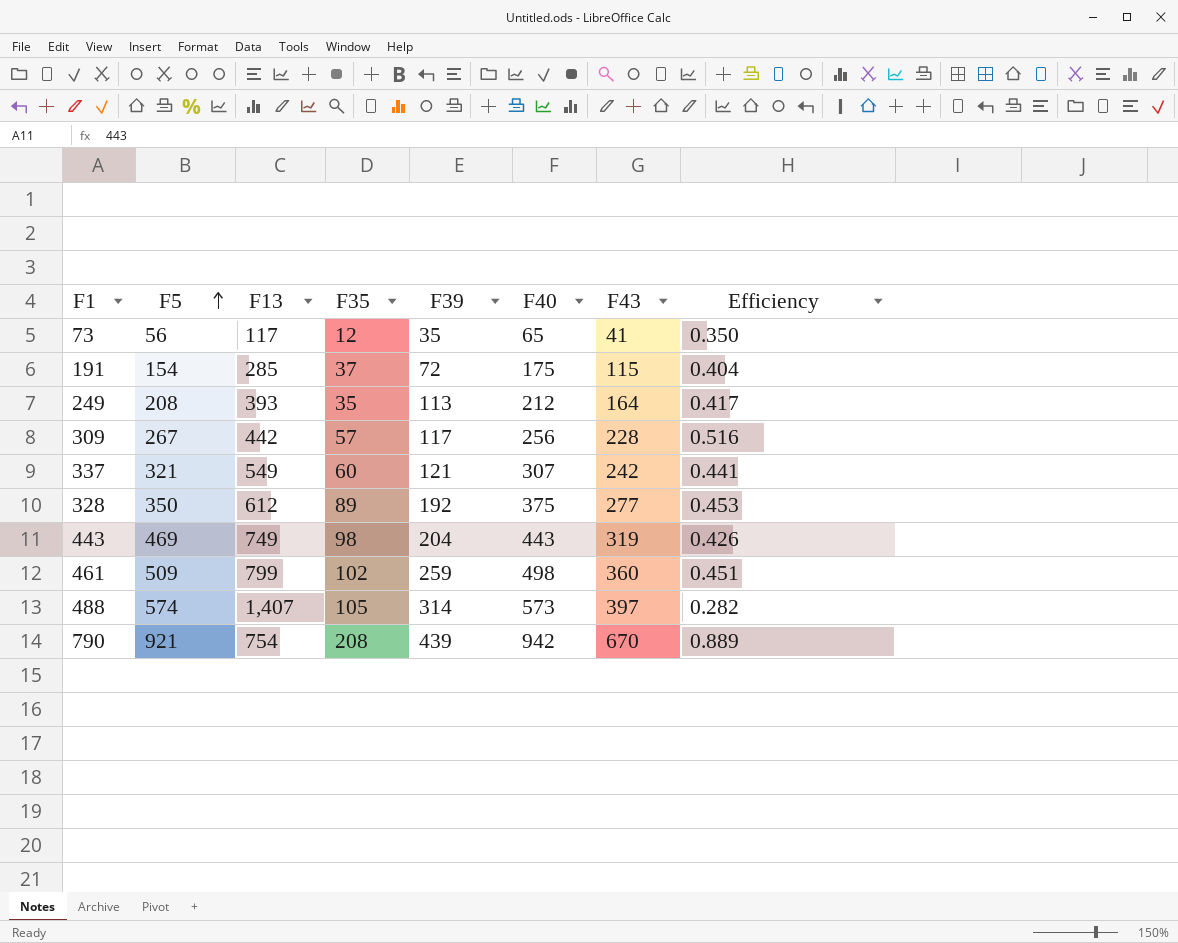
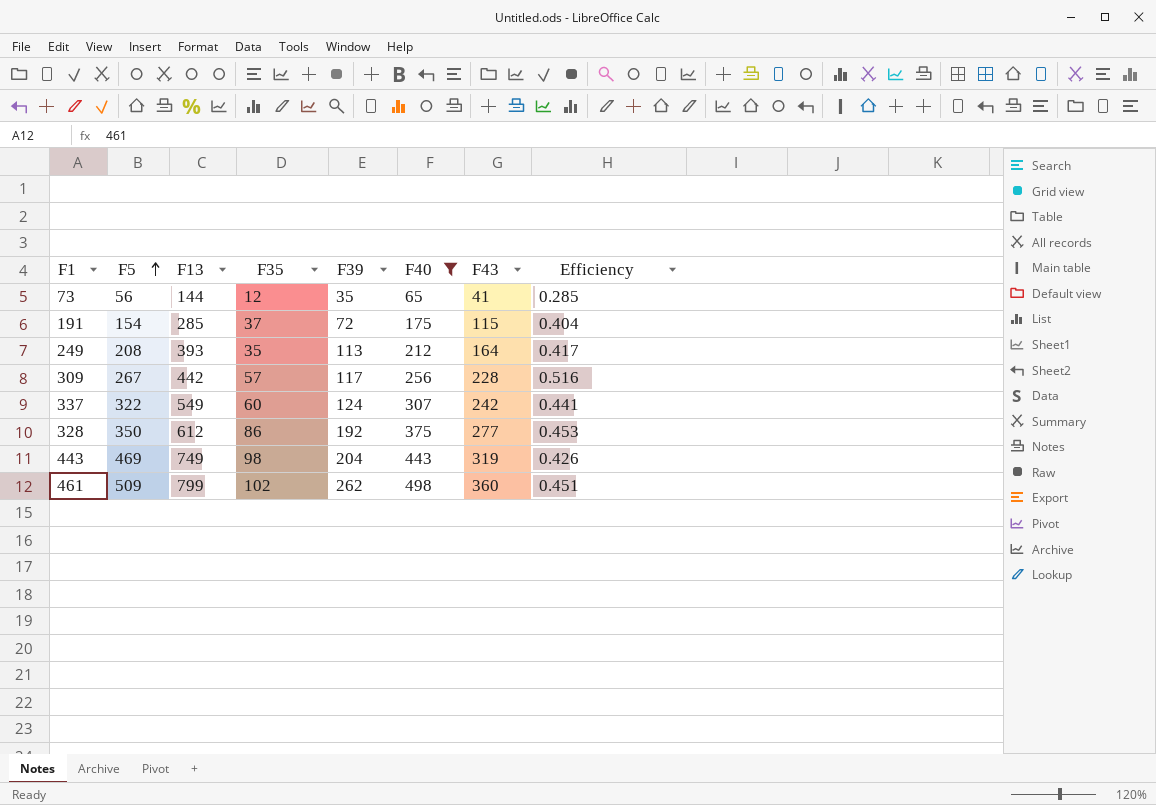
filter: none -> F40 <= 498
73 | F13: 117 -> 144
73 | Efficiency: 0.350 -> 0.285
337 | F5: 321 -> 322
337 | F39: 121 -> 124
328 | F35: 89 -> 86
461 | F39: 259 -> 262

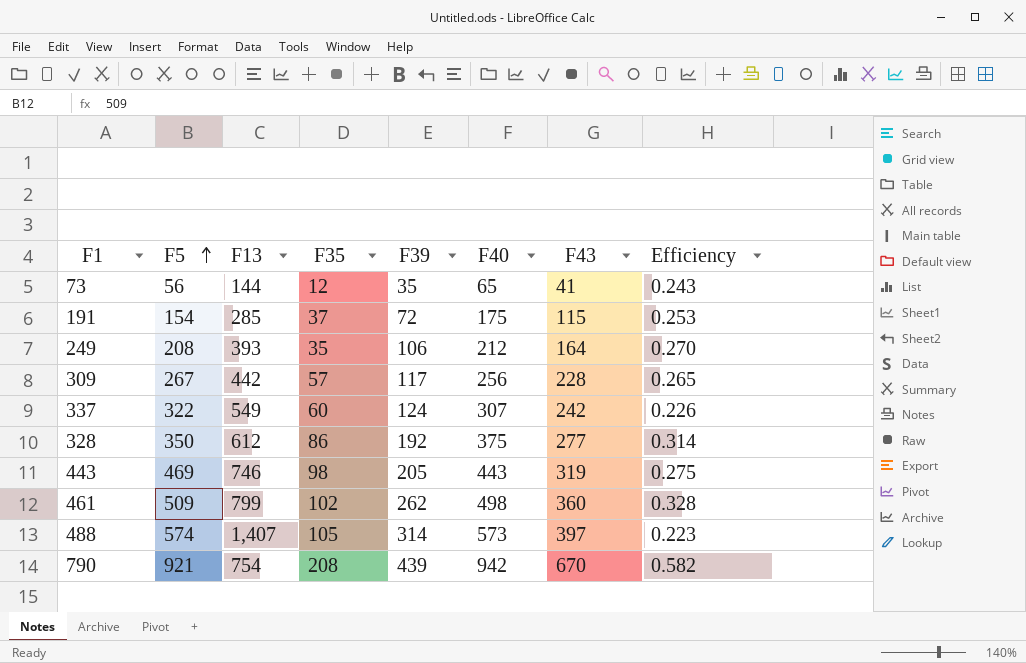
filter: F40 <= 498 -> none
column Efficiency | formula: [F43] / [F13] -> [F39] / [F13]
249 | F39: 113 -> 106
443 | F13: 749 -> 746
443 | F39: 204 -> 205

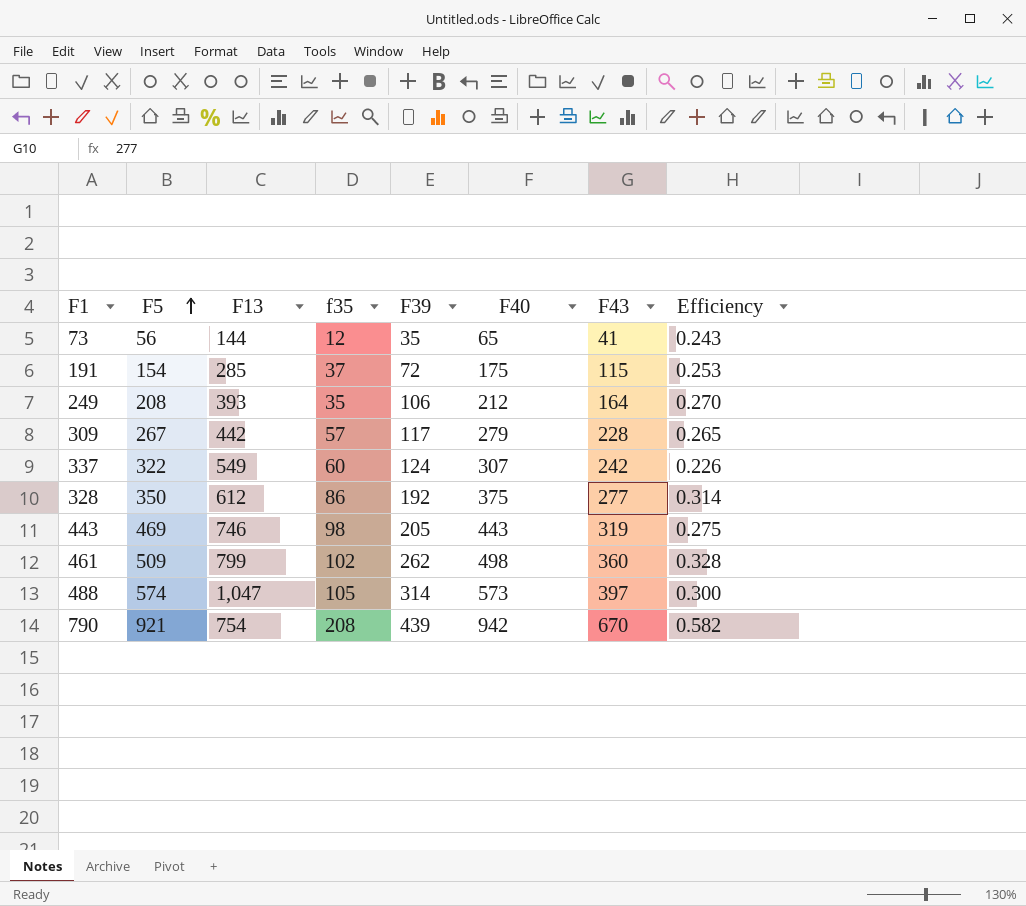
column name: F35 -> f35
309 | F40: 256 -> 279
488 | F13: 1,407 -> 1,047
488 | Efficiency: 0.223 -> 0.300

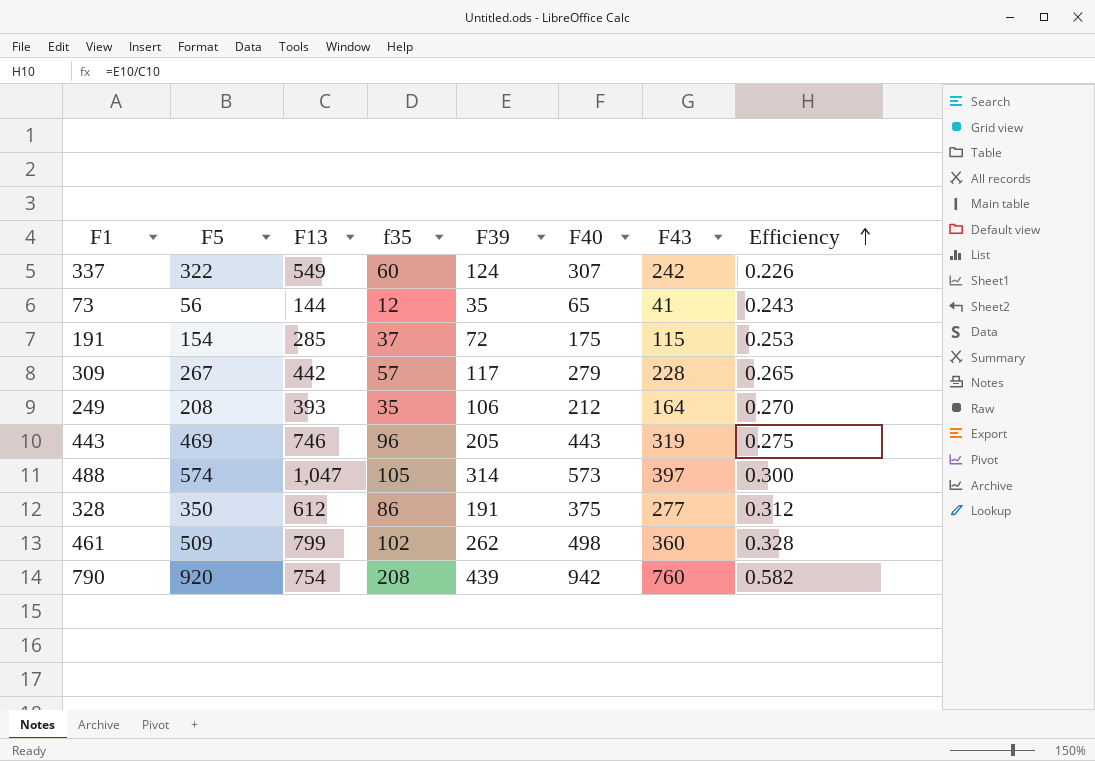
row order: F5 ascending -> Efficiency ascending
443 | f35: 98 -> 96
328 | F39: 192 -> 191
328 | Efficiency: 0.314 -> 0.312
790 | F5: 921 -> 920
790 | F43: 670 -> 760

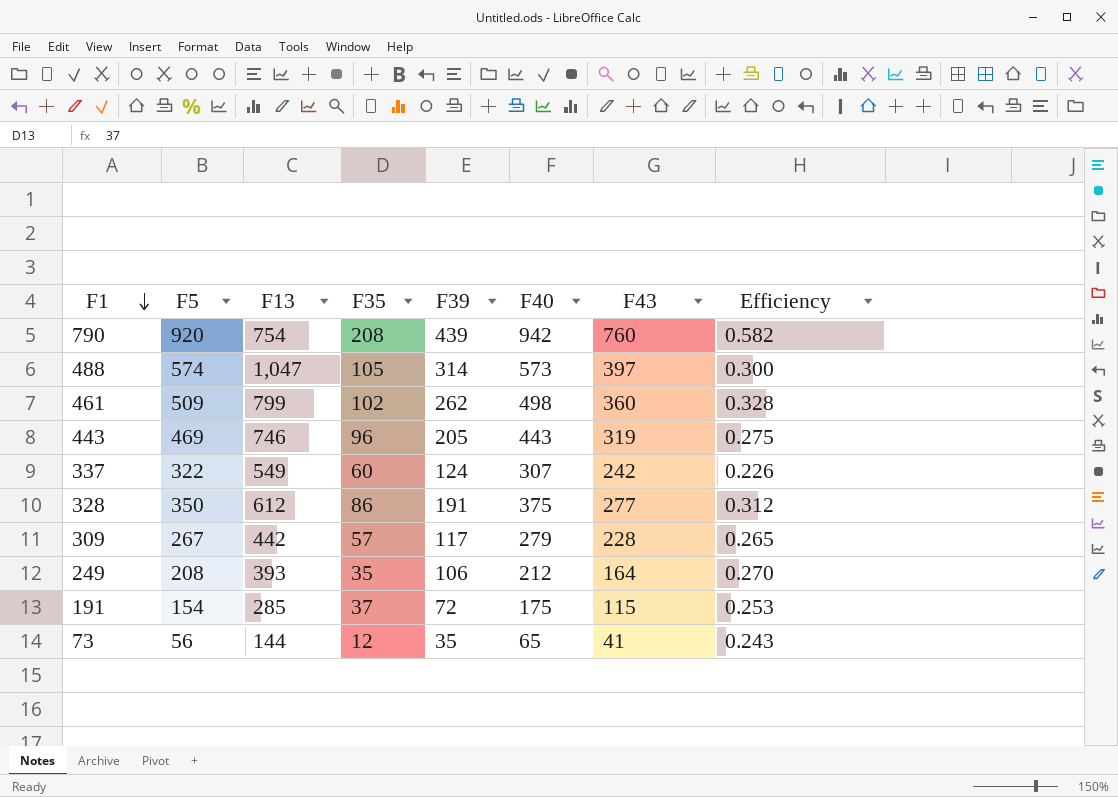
row order: Efficiency ascending -> F1 descending
column name: f35 -> F35

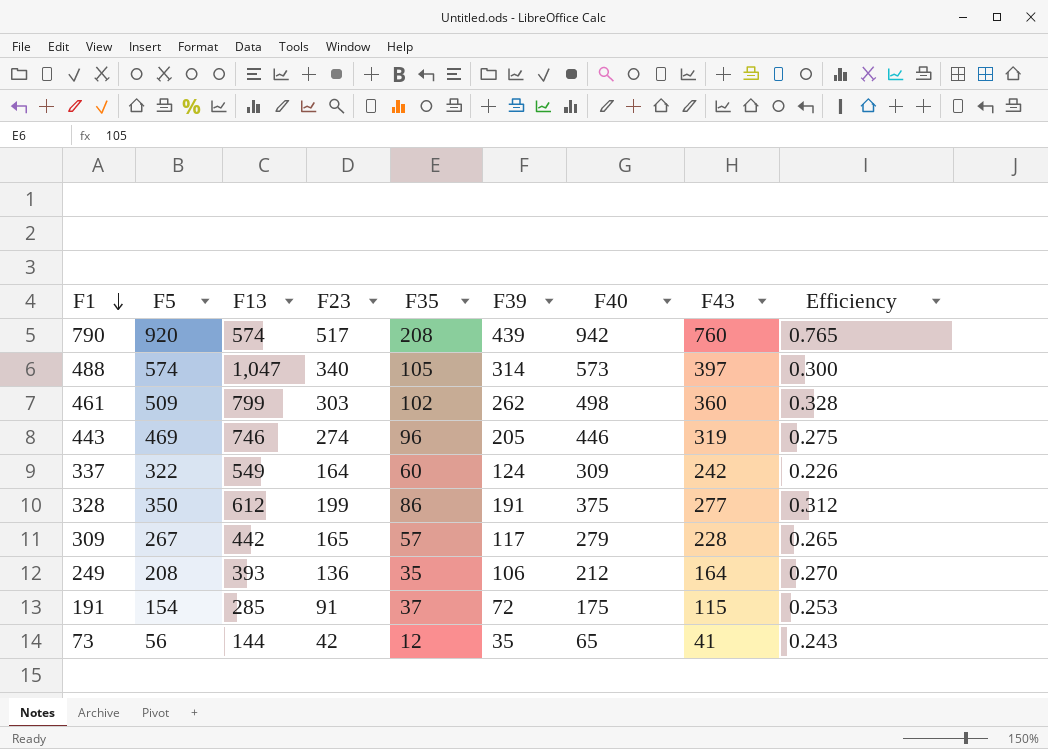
column F23 | position: none -> 4
790 | F13: 754 -> 574
790 | Efficiency: 0.582 -> 0.765
443 | F40: 443 -> 446
337 | F40: 307 -> 309

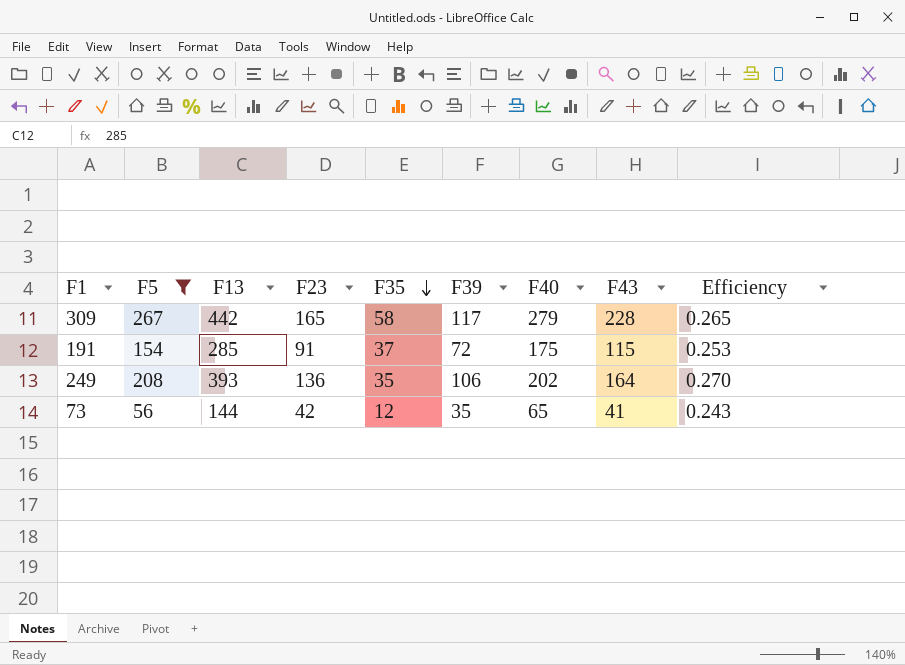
filter: none -> F5 <= 267
row order: F1 descending -> F35 descending
309 | F35: 57 -> 58
249 | F40: 212 -> 202

